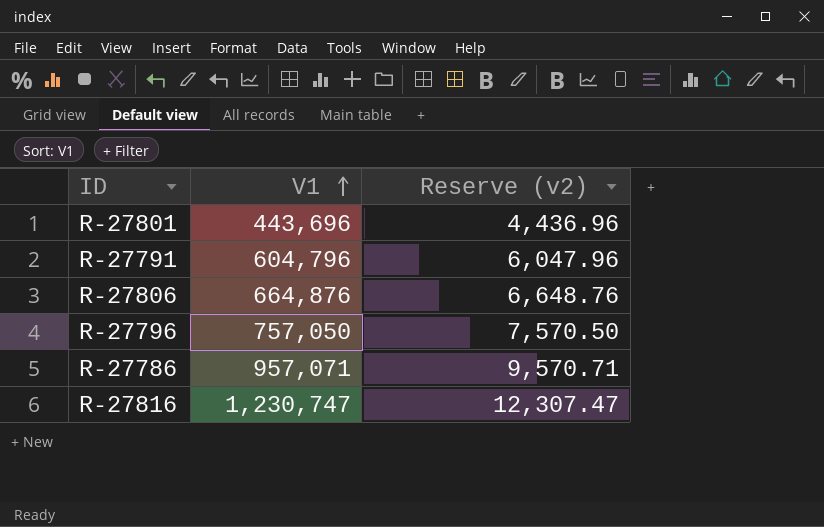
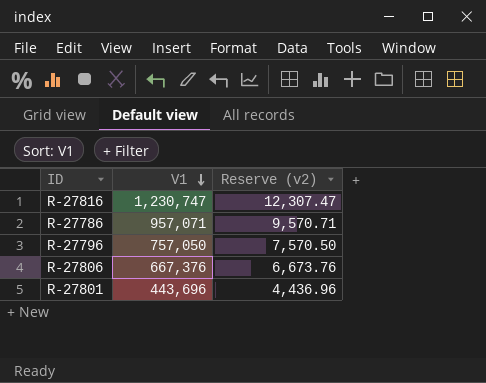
row order: V1 ascending -> V1 descending
row R-27791: 604,796 | 6,047.96 -> none
R-27806 | V1: 664,876 -> 667,376
R-27806 | Reserve (v2): 6,648.76 -> 6,673.76

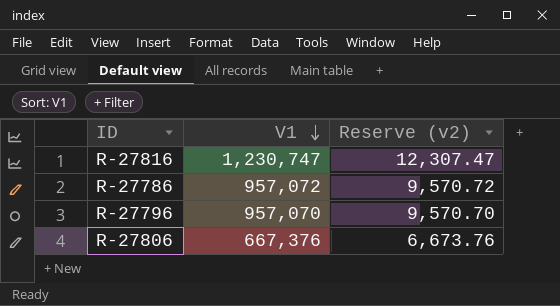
row R-27801: 443,696 | 4,436.96 -> none
R-27786 | V1: 957,071 -> 957,072
R-27786 | Reserve (v2): 9,570.71 -> 9,570.72
R-27796 | V1: 757,050 -> 957,070
R-27796 | Reserve (v2): 7,570.50 -> 9,570.70

